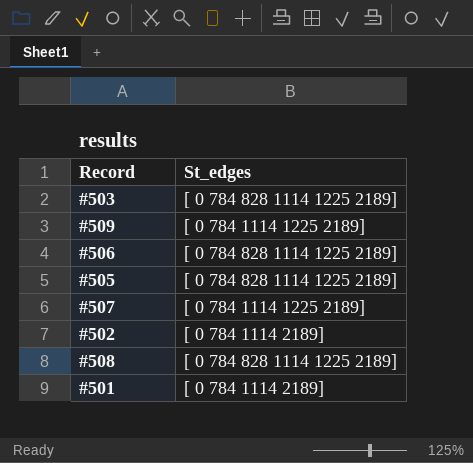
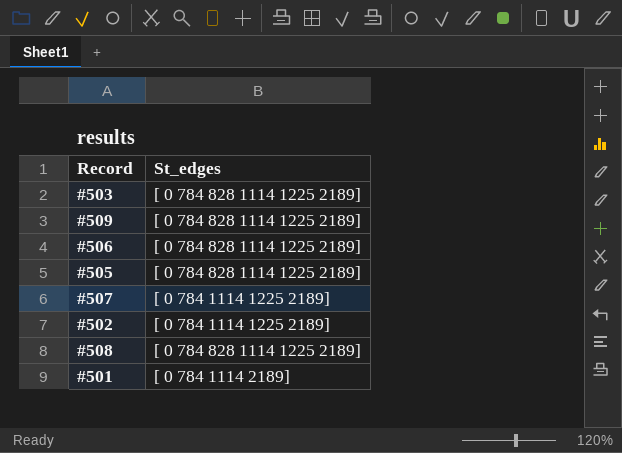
#509 | St_edges: [ 0 784 1114 1225 2189] -> [ 0 784 828 1114 1225 2189]
#502 | St_edges: [ 0 784 1114 2189] -> [ 0 784 1114 1225 2189]

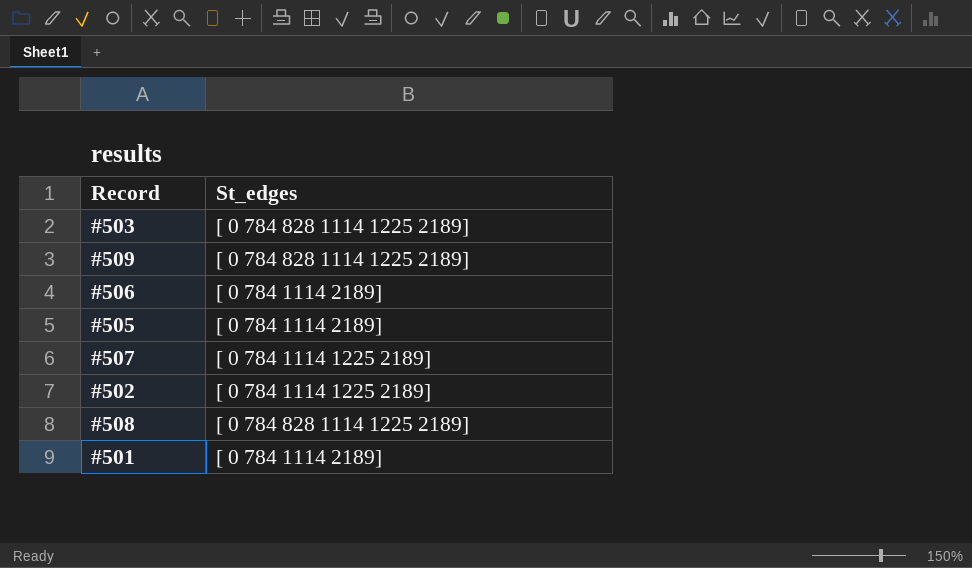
#506 | St_edges: [ 0 784 828 1114 1225 2189] -> [ 0 784 1114 2189]
#505 | St_edges: [ 0 784 828 1114 1225 2189] -> [ 0 784 1114 2189]

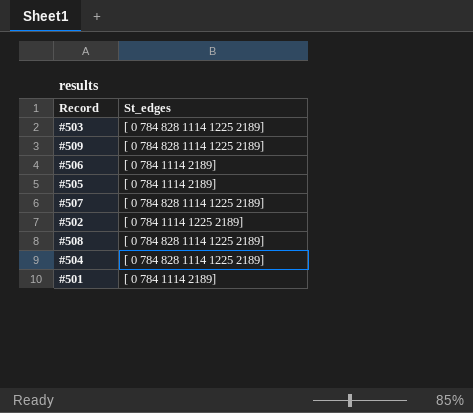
#507 | St_edges: [ 0 784 1114 1225 2189] -> [ 0 784 828 1114 1225 2189]
row #504: none -> [ 0 784 828 1114 1225 2189]

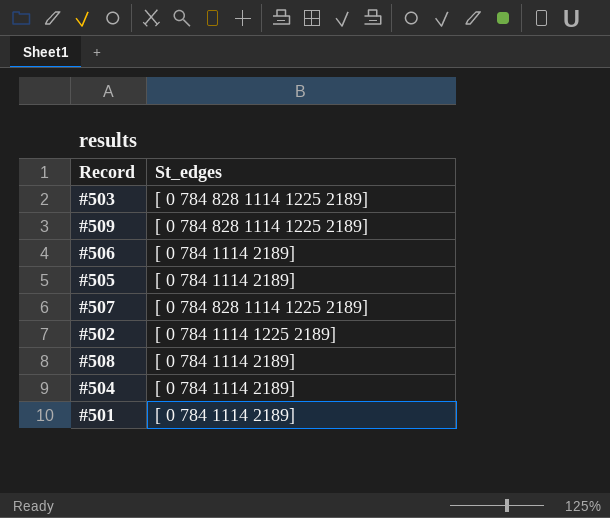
#508 | St_edges: [ 0 784 828 1114 1225 2189] -> [ 0 784 1114 2189]
#504 | St_edges: [ 0 784 828 1114 1225 2189] -> [ 0 784 1114 2189]

